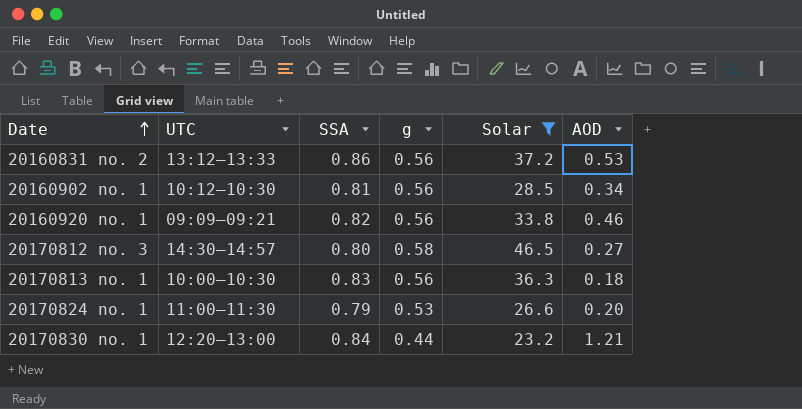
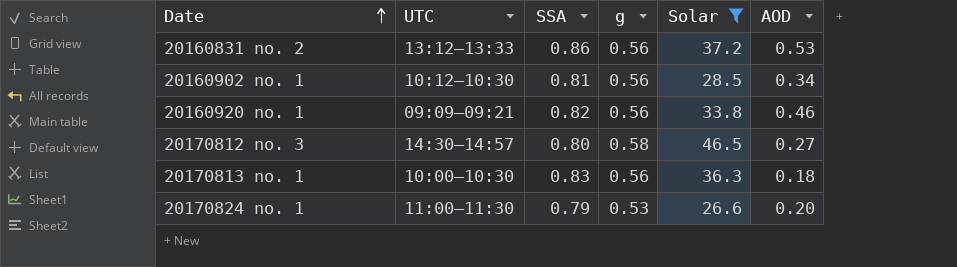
row 20170830 no. 1: 12:20–13:00 | 0.84 | 0.44 | 23.2 | 1.21 -> none

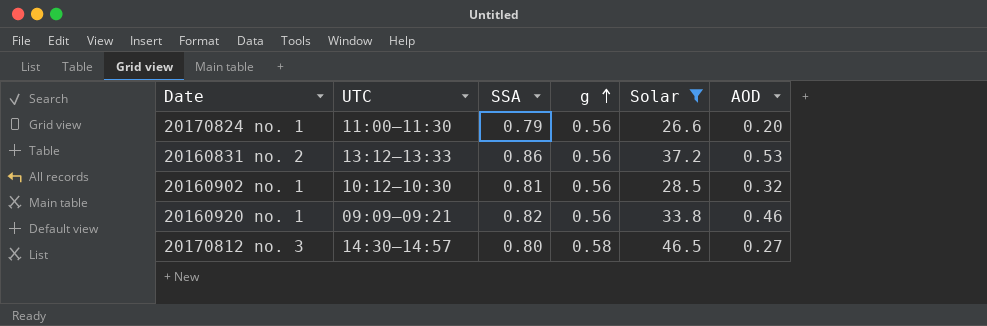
row order: Date ascending -> g ascending
row 20170813 no. 1: 10:00–10:30 | 0.83 | 0.56 | 36.3 | 0.18 -> none
20170824 no. 1 | g: 0.53 -> 0.56
20160902 no. 1 | AOD: 0.34 -> 0.32

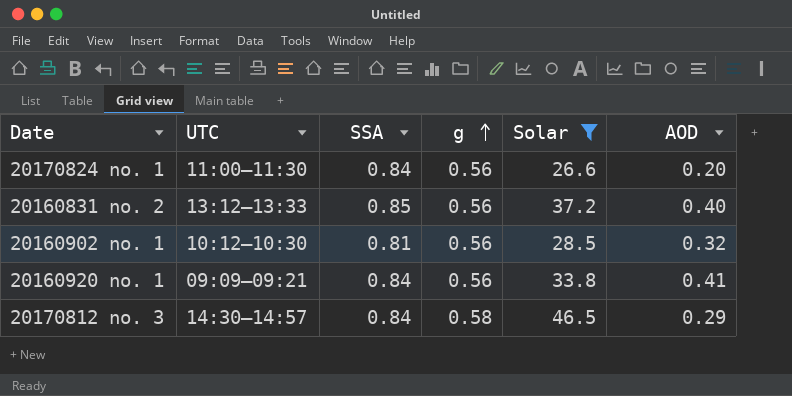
20170824 no. 1 | SSA: 0.79 -> 0.84
20160831 no. 2 | SSA: 0.86 -> 0.85
20160831 no. 2 | AOD: 0.53 -> 0.40
20160920 no. 1 | SSA: 0.82 -> 0.84
20160920 no. 1 | AOD: 0.46 -> 0.41
20170812 no. 3 | SSA: 0.80 -> 0.84
20170812 no. 3 | AOD: 0.27 -> 0.29

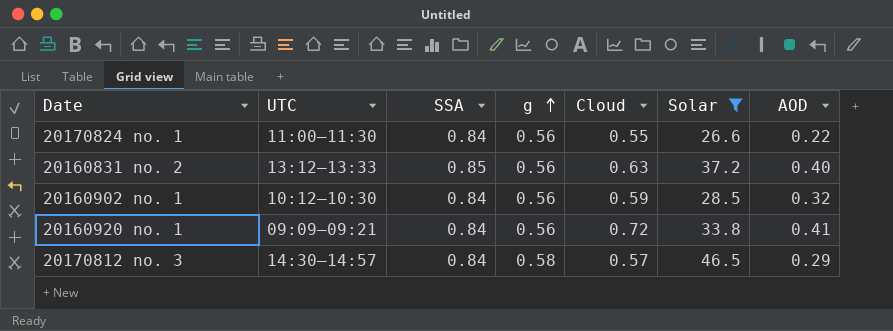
column Cloud | position: none -> 5
20170824 no. 1 | AOD: 0.20 -> 0.22
20160902 no. 1 | SSA: 0.81 -> 0.84

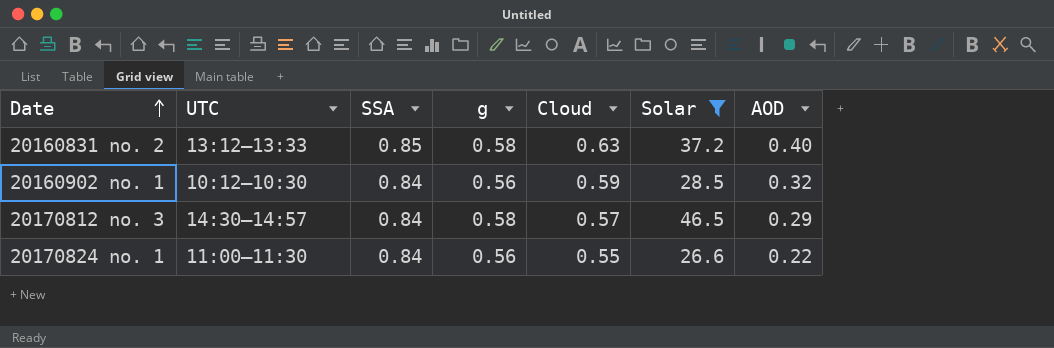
row order: g ascending -> Date ascending
row 20160920 no. 1: 09:09–09:21 | 0.84 | 0.56 | 0.72 | 33.8 | 0.41 -> none
20160831 no. 2 | g: 0.56 -> 0.58

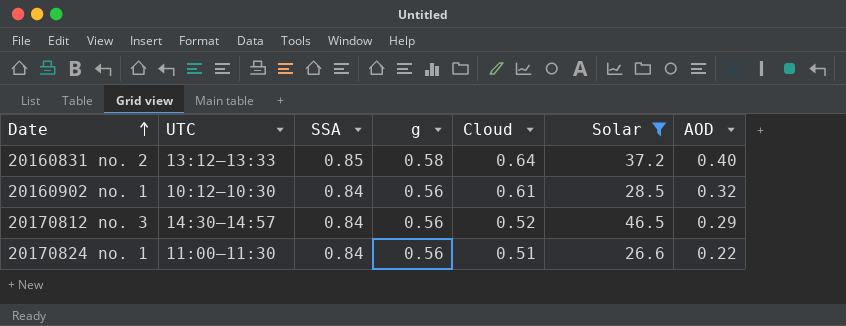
20160831 no. 2 | Cloud: 0.63 -> 0.64
20160902 no. 1 | Cloud: 0.59 -> 0.61
20170812 no. 3 | g: 0.58 -> 0.56
20170812 no. 3 | Cloud: 0.57 -> 0.52
20170824 no. 1 | Cloud: 0.55 -> 0.51

